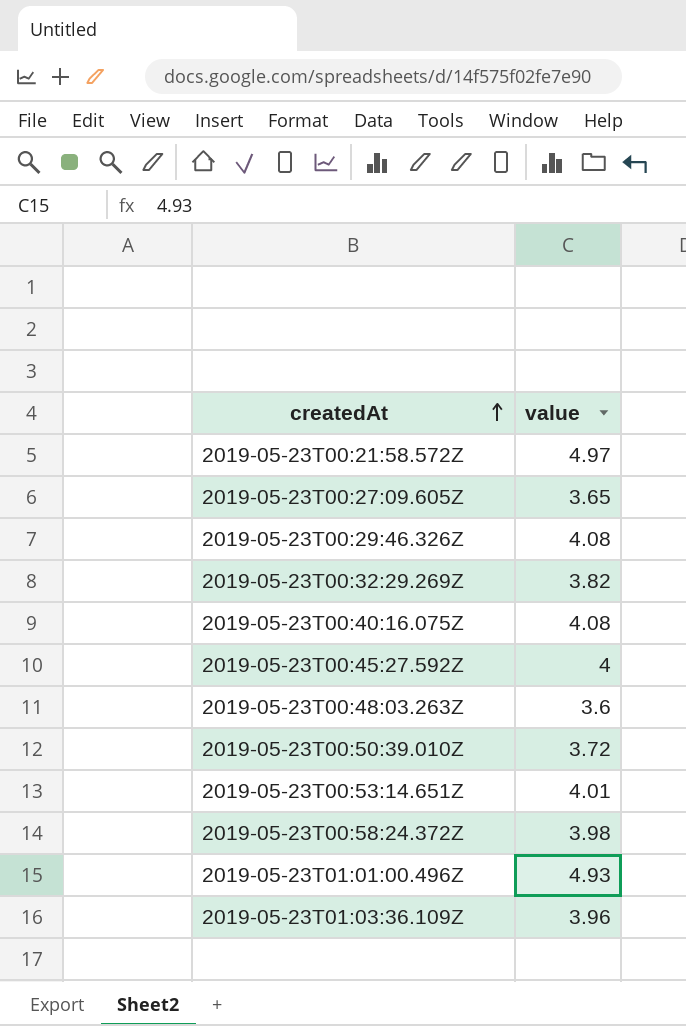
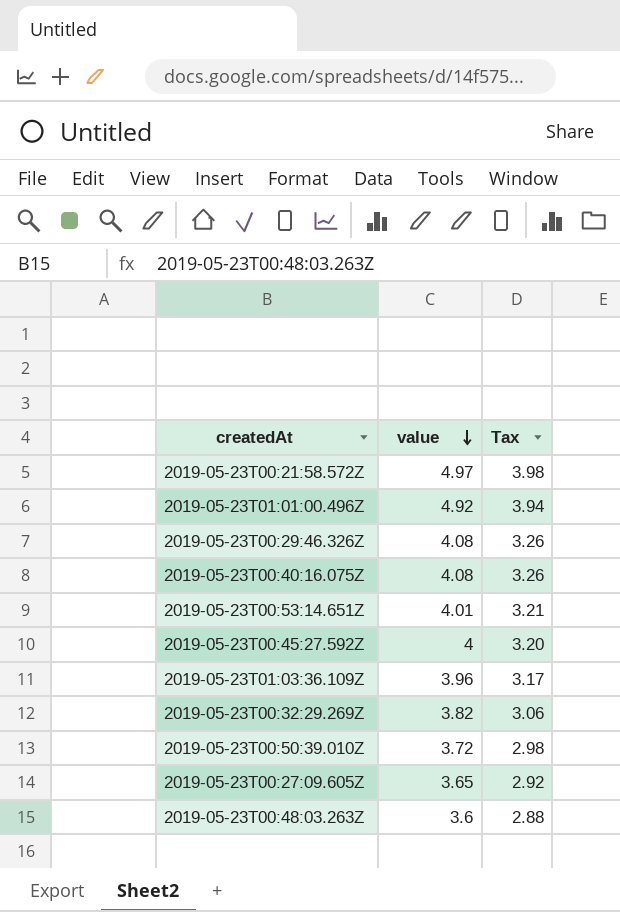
row order: createdAt ascending -> value descending
column Tax | formula: none -> [value] * 0.8
row 2019-05-23T00:58:24.372Z: 3.98 -> none
2019-05-23T01:01:00.496Z | value: 4.93 -> 4.92

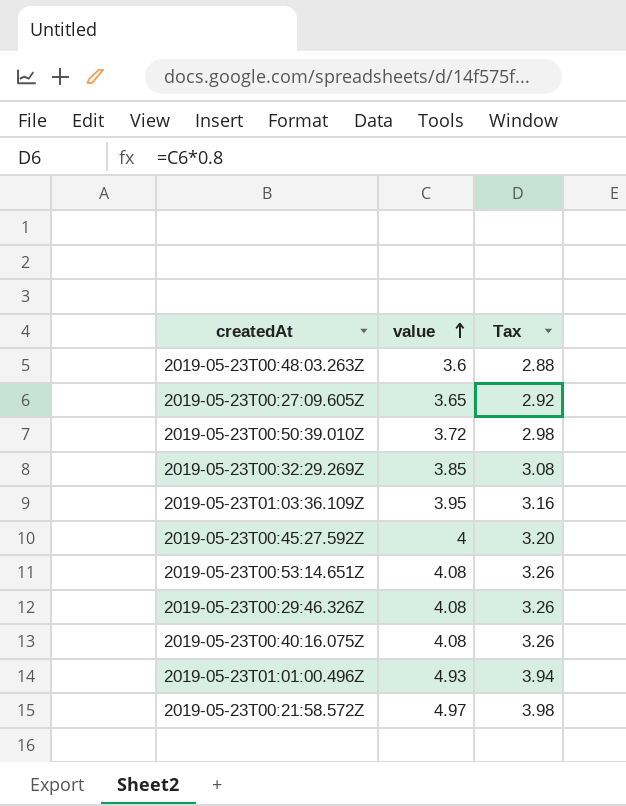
row order: value descending -> value ascending
2019-05-23T00:32:29.269Z | value: 3.82 -> 3.85
2019-05-23T00:32:29.269Z | Tax: 3.06 -> 3.08
2019-05-23T01:03:36.109Z | value: 3.96 -> 3.95
2019-05-23T01:03:36.109Z | Tax: 3.17 -> 3.16
2019-05-23T00:53:14.651Z | value: 4.01 -> 4.08
2019-05-23T00:53:14.651Z | Tax: 3.21 -> 3.26
2019-05-23T01:01:00.496Z | value: 4.92 -> 4.93

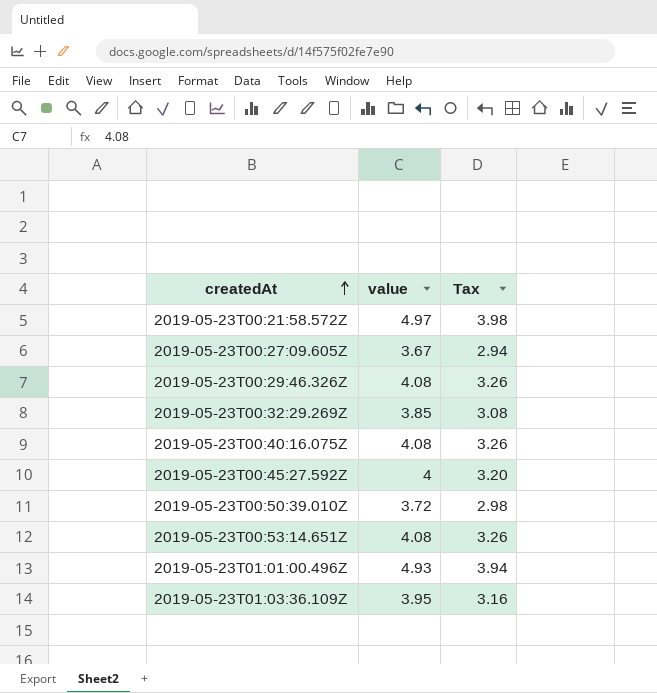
row order: value ascending -> createdAt ascending
row 2019-05-23T00:48:03.263Z: 3.6 | 2.88 -> none
2019-05-23T00:27:09.605Z | value: 3.65 -> 3.67
2019-05-23T00:27:09.605Z | Tax: 2.92 -> 2.94

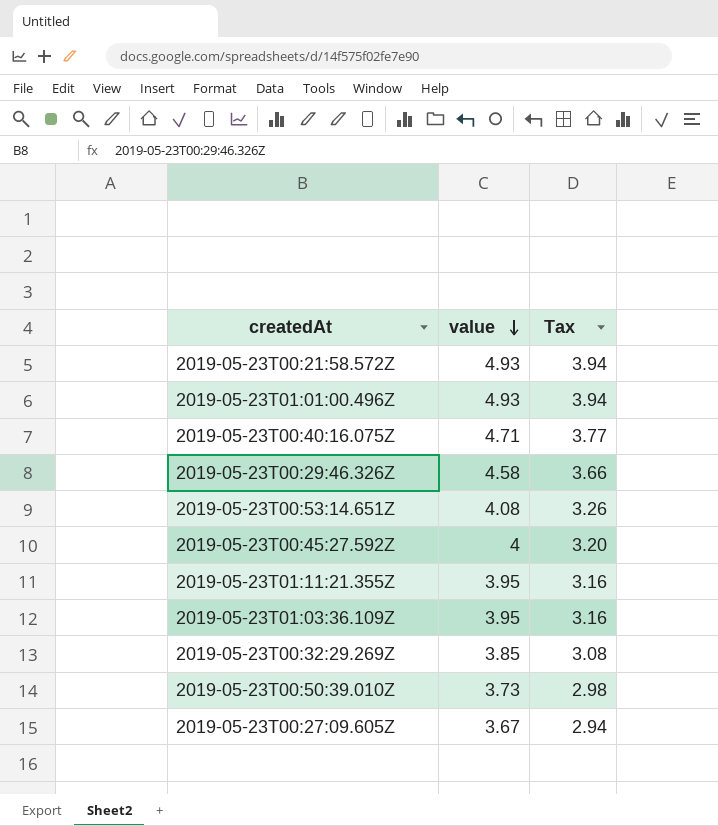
row order: createdAt ascending -> value descending
2019-05-23T00:21:58.572Z | value: 4.97 -> 4.93
2019-05-23T00:21:58.572Z | Tax: 3.98 -> 3.94
2019-05-23T00:40:16.075Z | value: 4.08 -> 4.71
2019-05-23T00:40:16.075Z | Tax: 3.26 -> 3.77
2019-05-23T00:29:46.326Z | value: 4.08 -> 4.58
2019-05-23T00:29:46.326Z | Tax: 3.26 -> 3.66
row 2019-05-23T01:11:21.355Z: none -> 3.95 | 3.16
2019-05-23T00:50:39.010Z | value: 3.72 -> 3.73

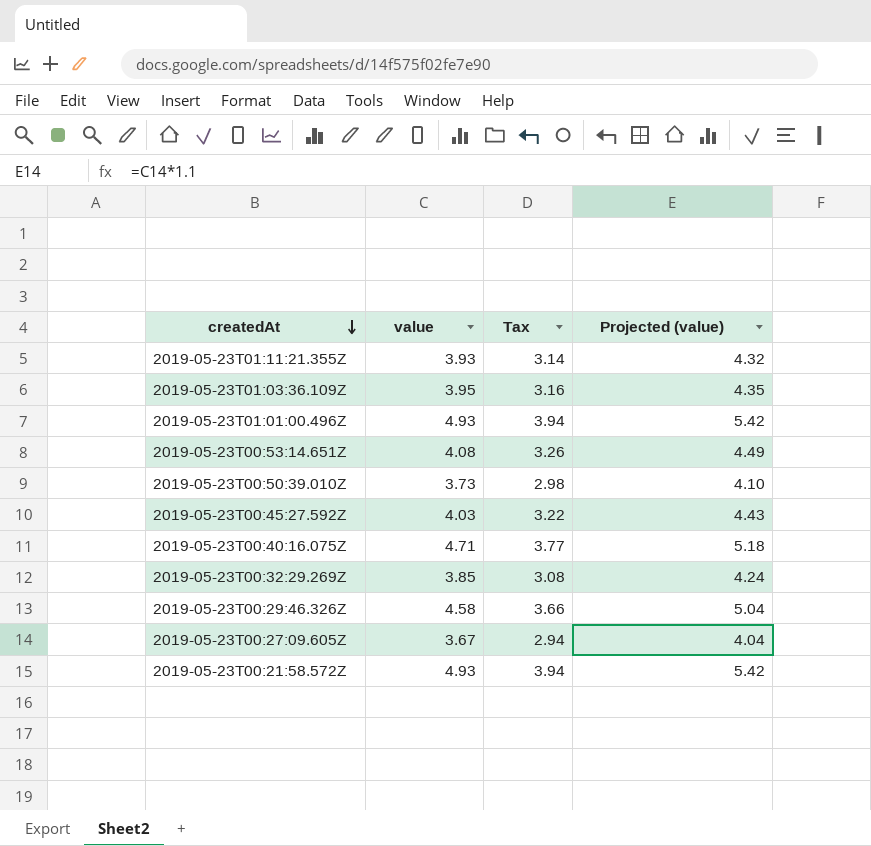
row order: value descending -> createdAt descending
column Projected (value) | formula: none -> [value] * 1.1
2019-05-23T01:11:21.355Z | value: 3.95 -> 3.93
2019-05-23T01:11:21.355Z | Tax: 3.16 -> 3.14
2019-05-23T00:45:27.592Z | value: 4 -> 4.03
2019-05-23T00:45:27.592Z | Tax: 3.20 -> 3.22

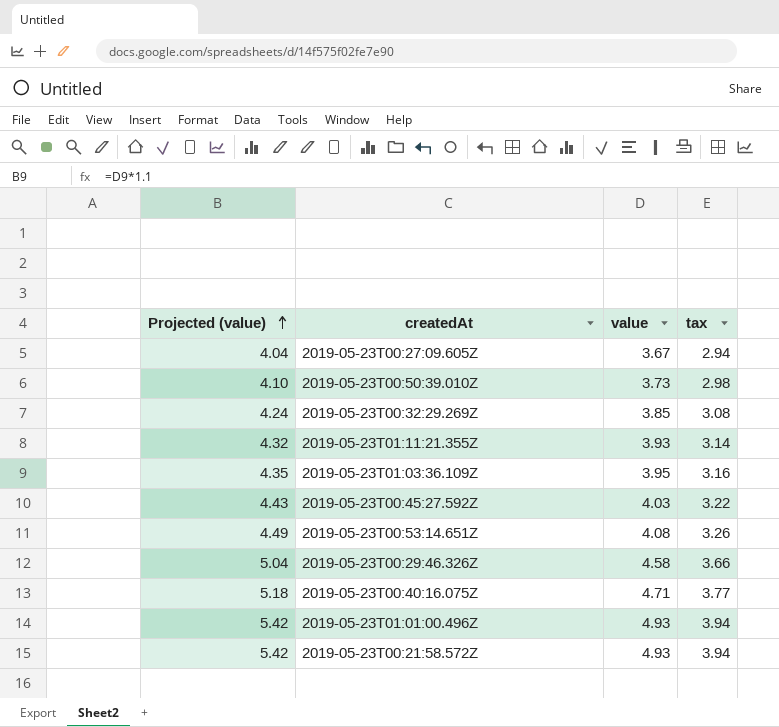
row order: createdAt descending -> Projected (value) ascending
column Projected (value) | position: 4 -> 1
column name: Tax -> tax

